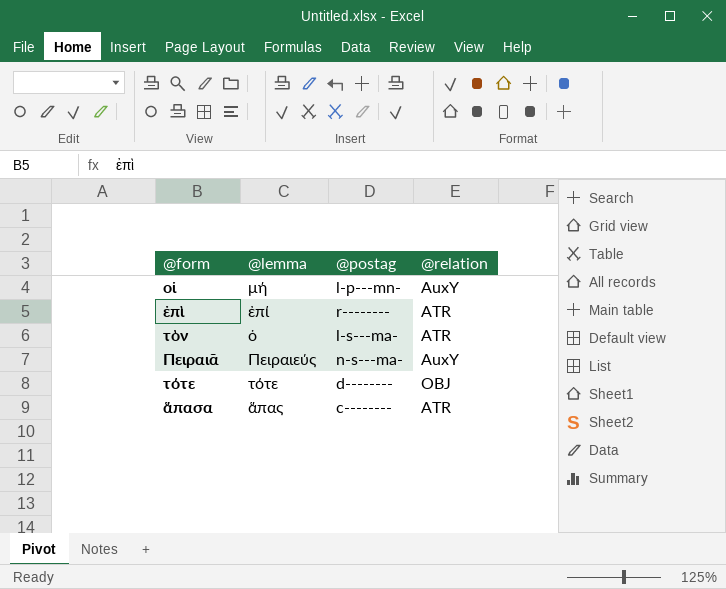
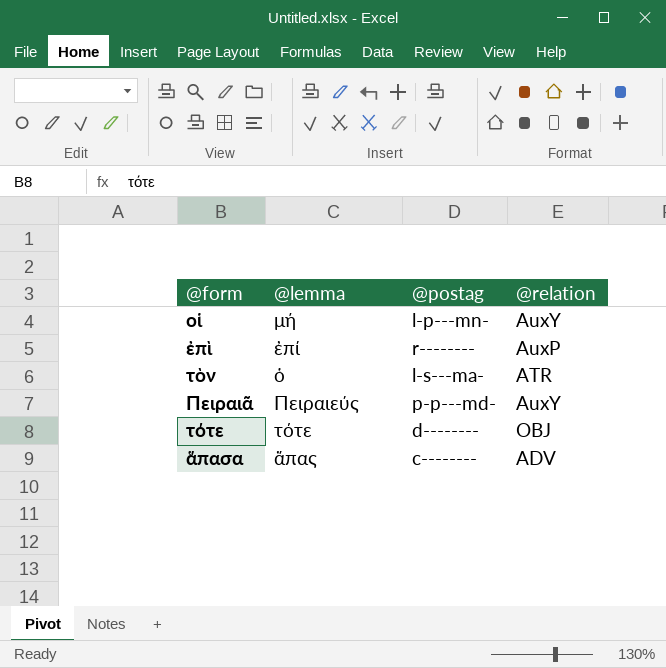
ἐπὶ | @relation: ATR -> AuxP
Πειραιᾶ | @postag: n-s---ma- -> p-p---md-
ἅπασα | @relation: ATR -> ADV

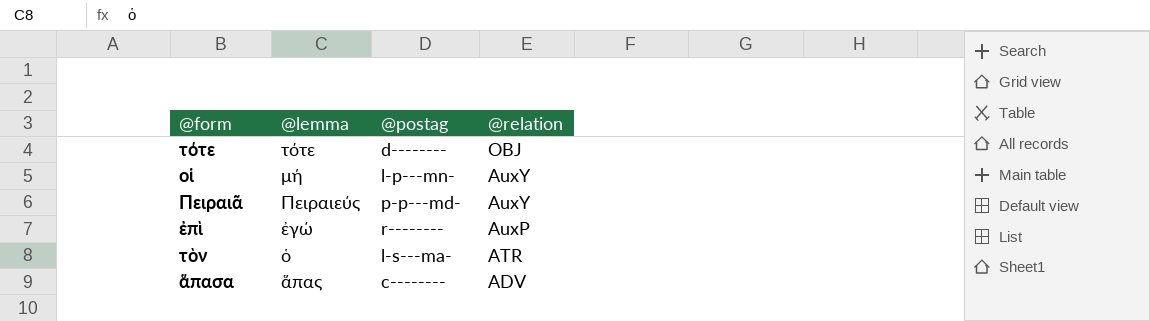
row order: none -> @relation descending
ἐπὶ | @lemma: ἐπί -> ἐγώ

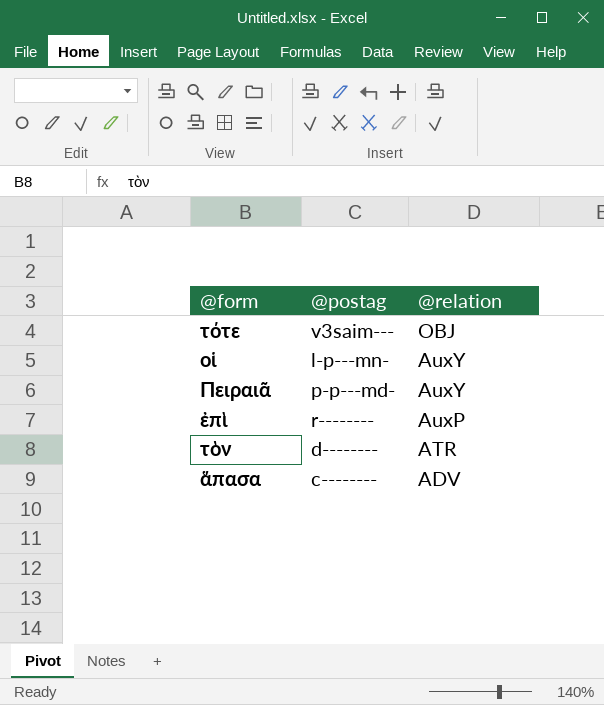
column @lemma | position: 2 -> none
τότε | @postag: d-------- -> v3saim---
τὸν | @postag: l-s---ma- -> d--------

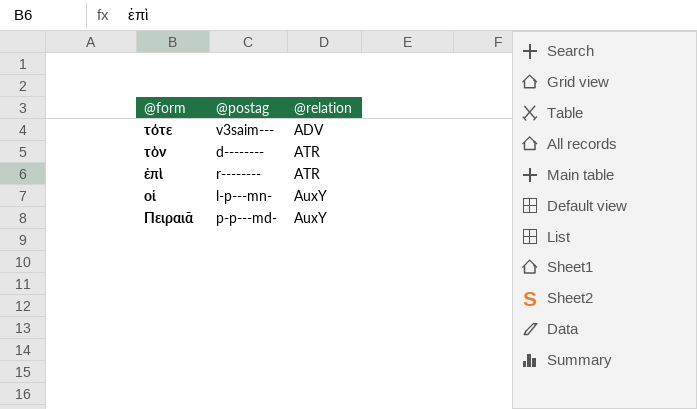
row order: @relation descending -> @relation ascending
row ἅπασα: c-------- | ADV -> none
τότε | @relation: OBJ -> ADV
ἐπὶ | @relation: AuxP -> ATR

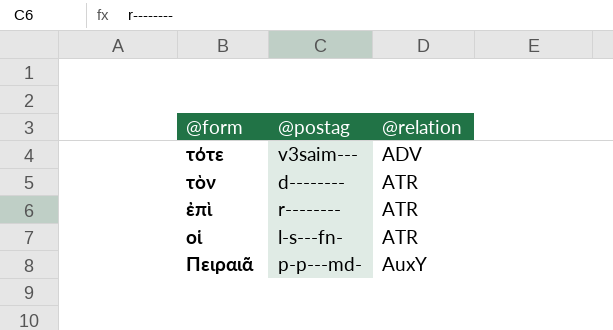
οἱ | @postag: l-p---mn- -> l-s---fn-
οἱ | @relation: AuxY -> ATR

